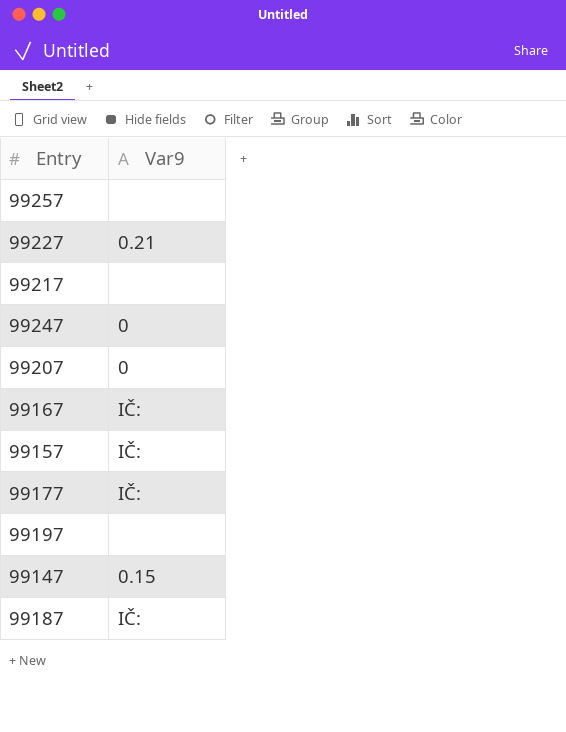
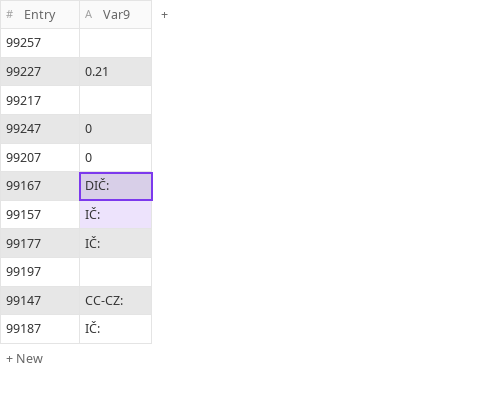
99167 | Var9: IČ: -> DIČ:
99147 | Var9: 0.15 -> CC-CZ:

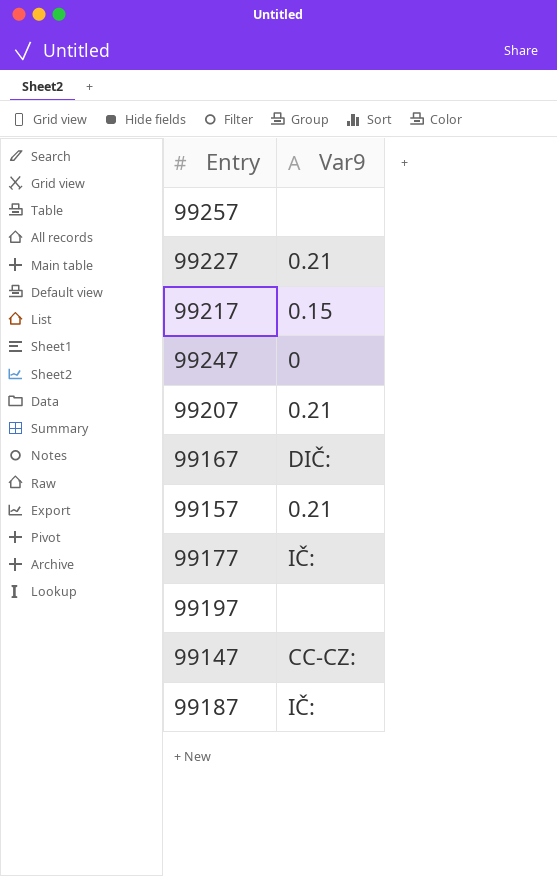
99217 | Var9: none -> 0.15
99207 | Var9: 0 -> 0.21
99157 | Var9: IČ: -> 0.21

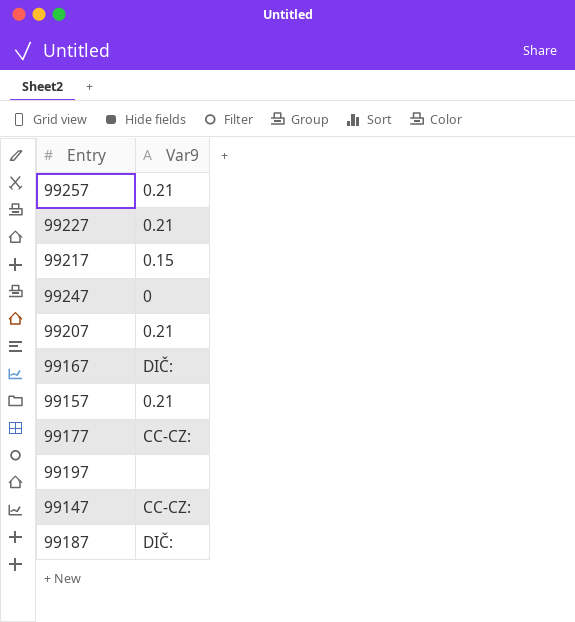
99257 | Var9: none -> 0.21
99177 | Var9: IČ: -> CC-CZ:
99187 | Var9: IČ: -> DIČ:

